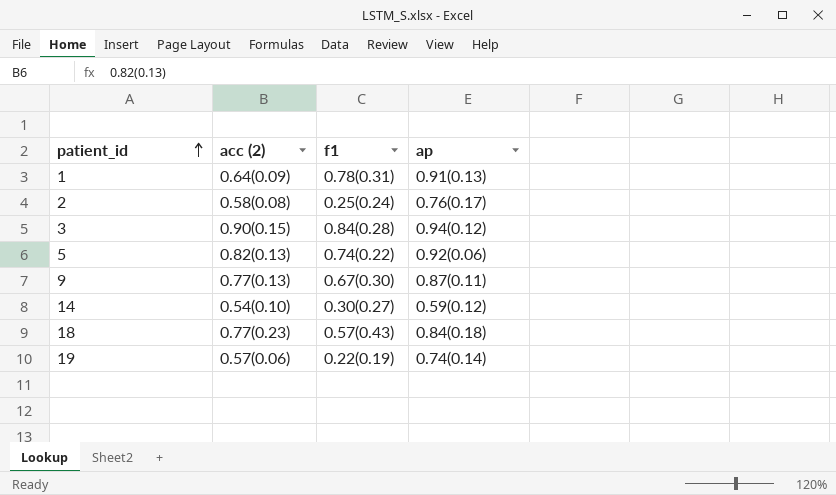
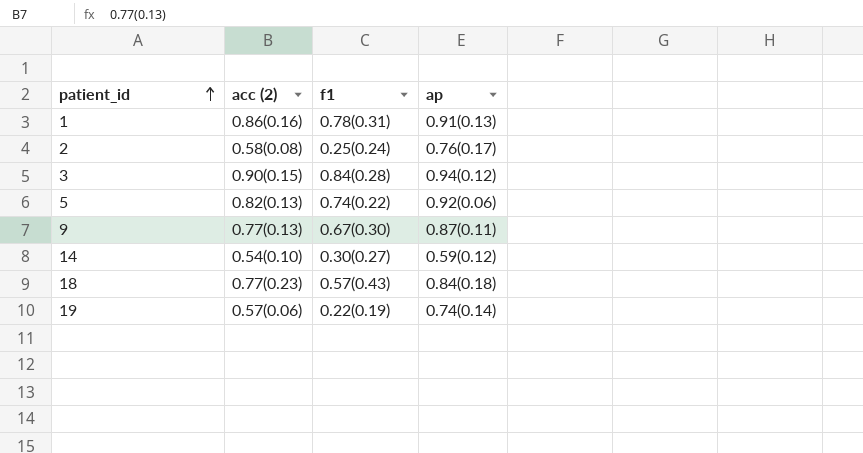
1 | acc (2): 0.64(0.09) -> 0.86(0.16)

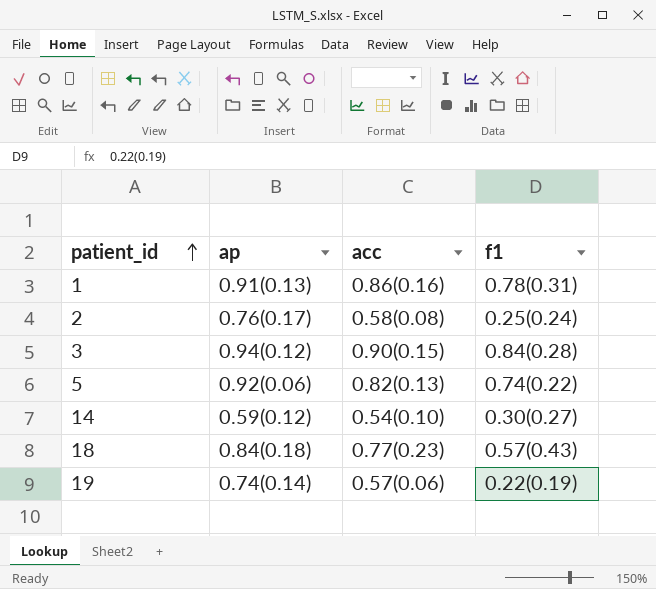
column ap | position: 4 -> 2
column name: acc (2) -> acc
row 9: 0.77(0.13) | 0.67(0.30) | 0.87(0.11) -> none

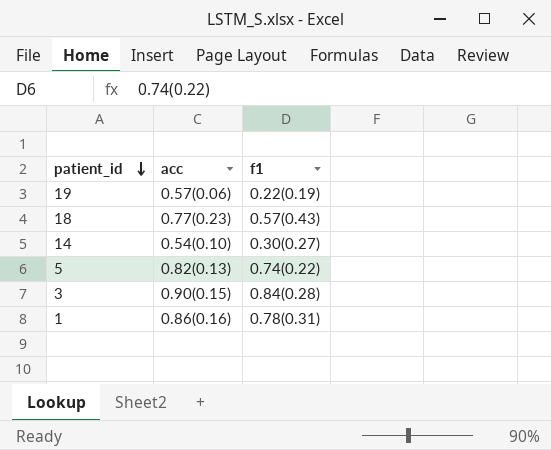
row order: patient_id ascending -> patient_id descending
column ap | position: 2 -> none
row 2: 0.76(0.17) | 0.58(0.08) | 0.25(0.24) -> none

